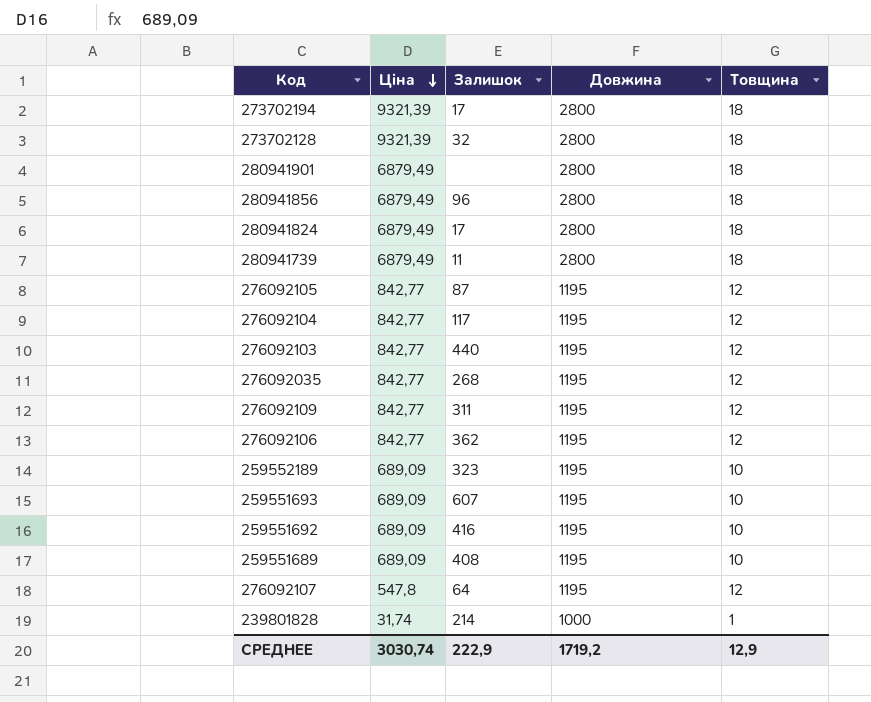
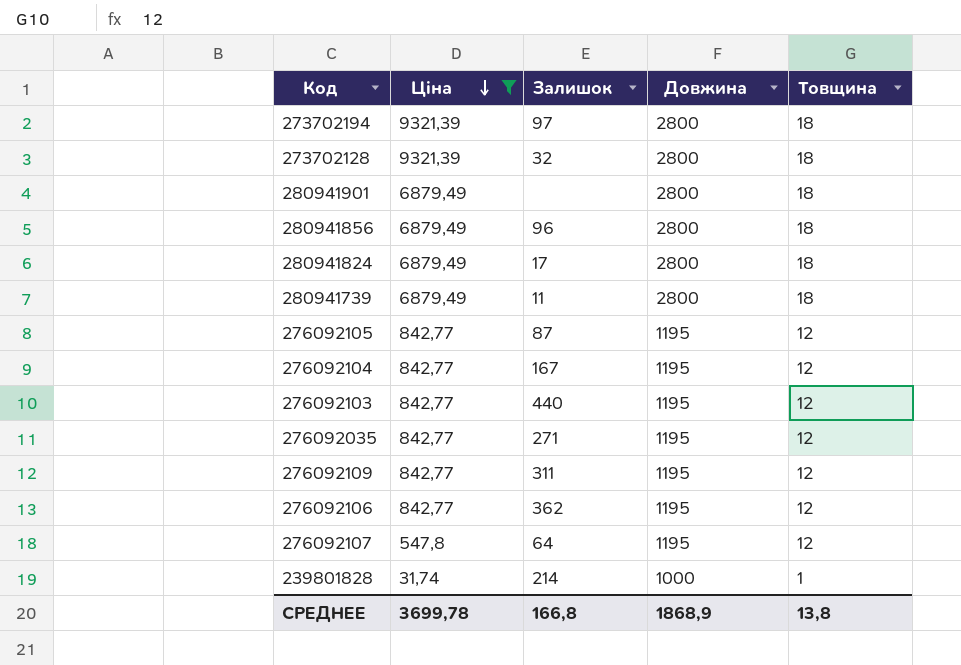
filter: none -> Ціна != 689,09
273702194 | Залишок: 17 -> 97
276092104 | Залишок: 117 -> 167
276092035 | Залишок: 268 -> 271
СРЕДНЕЕ | Ціна: 3030,74 -> 3699,78
СРЕДНЕЕ | Залишок: 222,9 -> 166,8
СРЕДНЕЕ | Довжина: 1719,2 -> 1868,9
СРЕДНЕЕ | Товщина: 12,9 -> 13,8

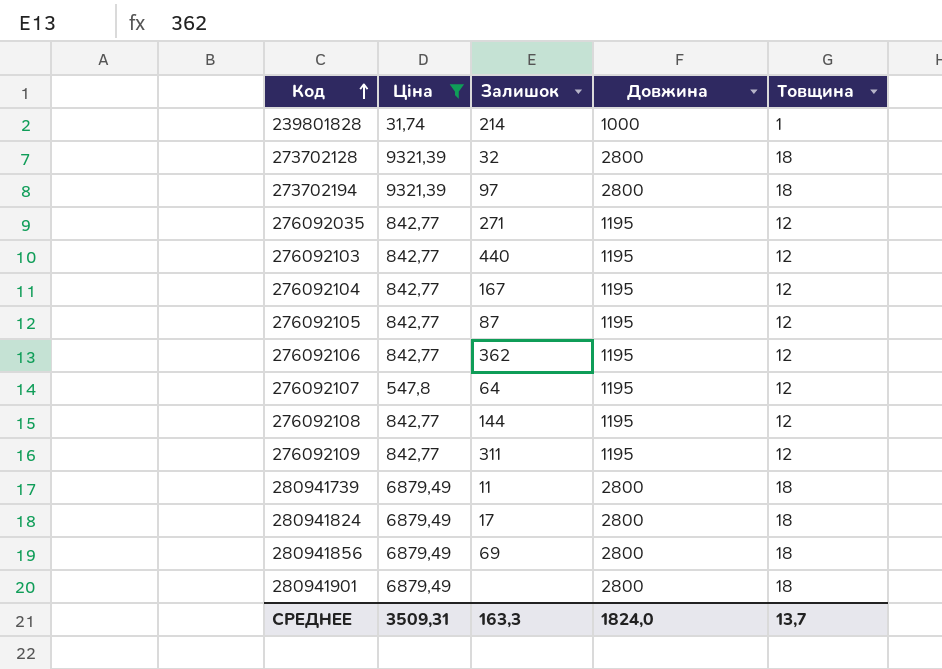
row order: Ціна descending -> Код ascending
row 276092108: none -> 842,77 | 144 | 1195 | 12
280941856 | Залишок: 96 -> 69
СРЕДНЕЕ | Ціна: 3699,78 -> 3509,31
СРЕДНЕЕ | Залишок: 166,8 -> 163,3
СРЕДНЕЕ | Довжина: 1868,9 -> 1824,0
СРЕДНЕЕ | Товщина: 13,8 -> 13,7

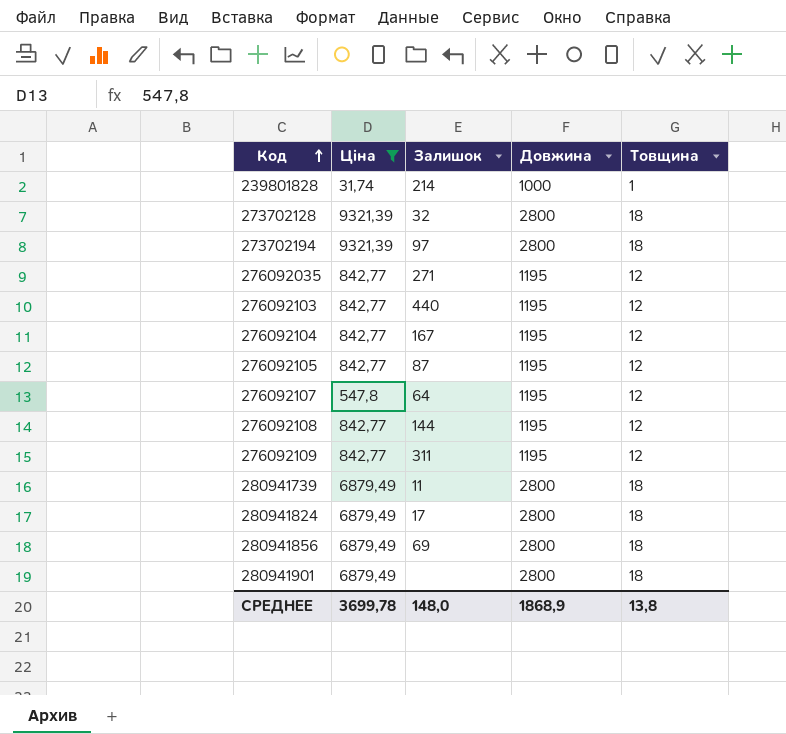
row 276092106: 842,77 | 362 | 1195 | 12 -> none
СРЕДНЕЕ | Ціна: 3509,31 -> 3699,78
СРЕДНЕЕ | Залишок: 163,3 -> 148,0
СРЕДНЕЕ | Довжина: 1824,0 -> 1868,9
СРЕДНЕЕ | Товщина: 13,7 -> 13,8

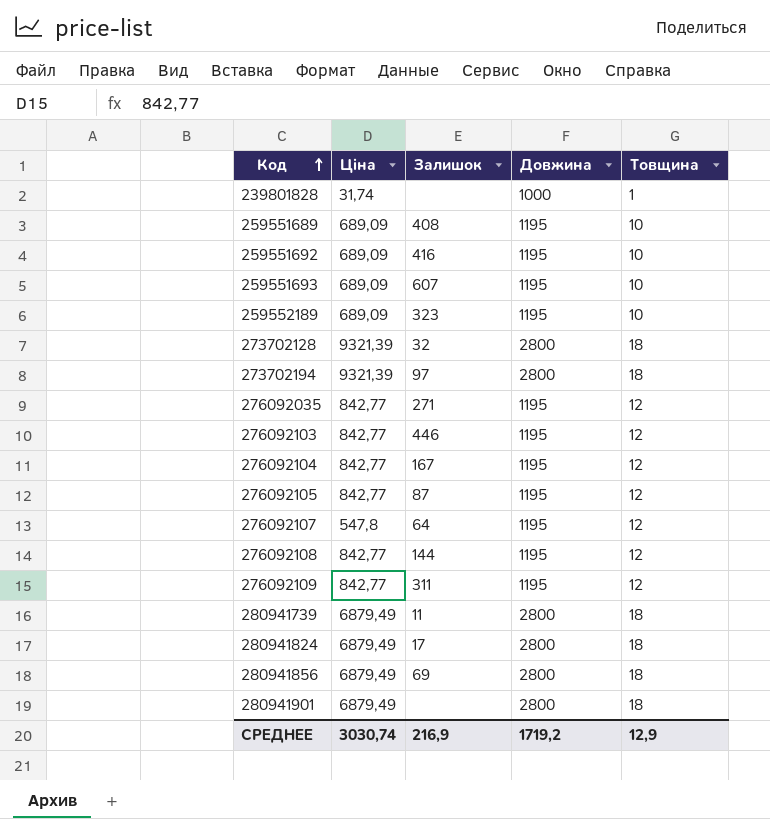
filter: Ціна != 689,09 -> none
239801828 | Залишок: 214 -> none
276092103 | Залишок: 440 -> 446
СРЕДНЕЕ | Ціна: 3699,78 -> 3030,74
СРЕДНЕЕ | Залишок: 148,0 -> 216,9
СРЕДНЕЕ | Довжина: 1868,9 -> 1719,2
СРЕДНЕЕ | Товщина: 13,8 -> 12,9

